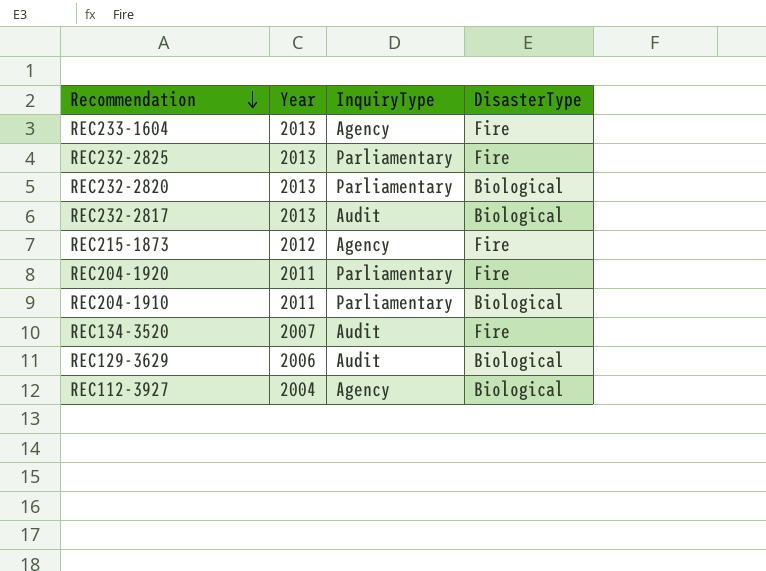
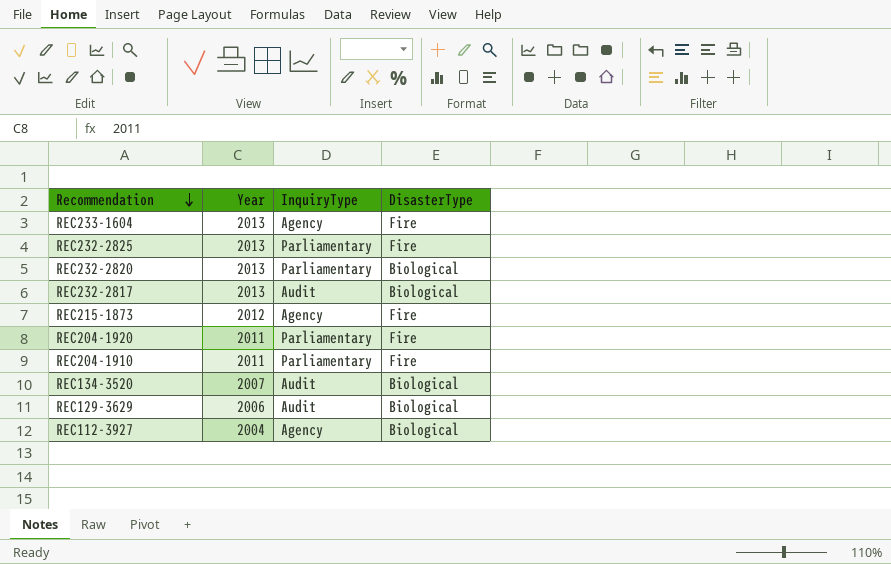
REC204-1910 | DisasterType: Biological -> Fire
REC134-3520 | DisasterType: Fire -> Biological

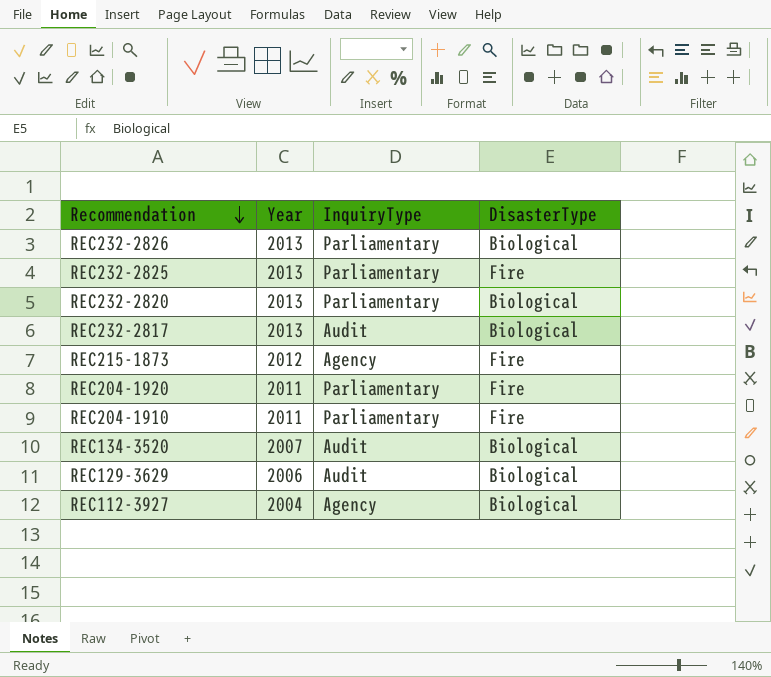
row REC233-1604: 2013 | Agency | Fire -> none
row REC232-2826: none -> 2013 | Parliamentary | Biological

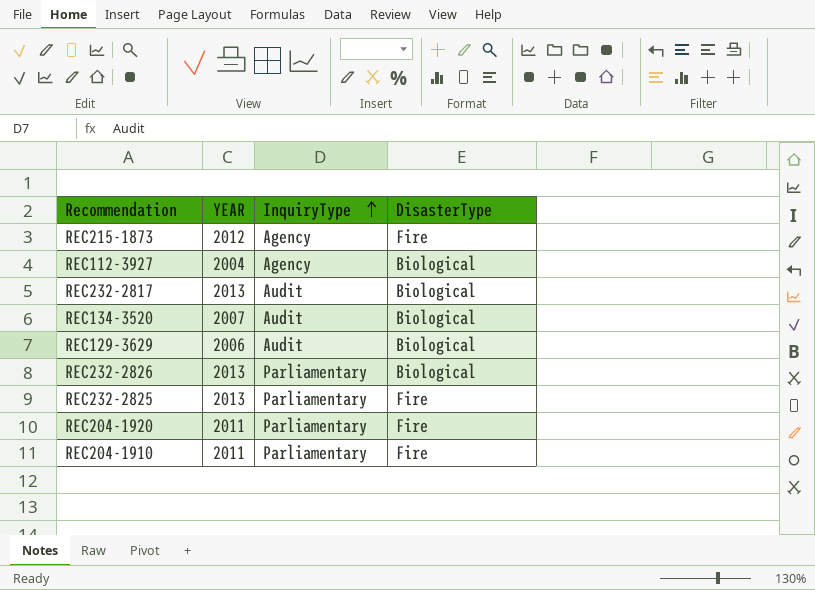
row order: Recommendation descending -> InquiryType ascending
column name: Year -> YEAR
row REC232-2820: 2013 | Parliamentary | Biological -> none

